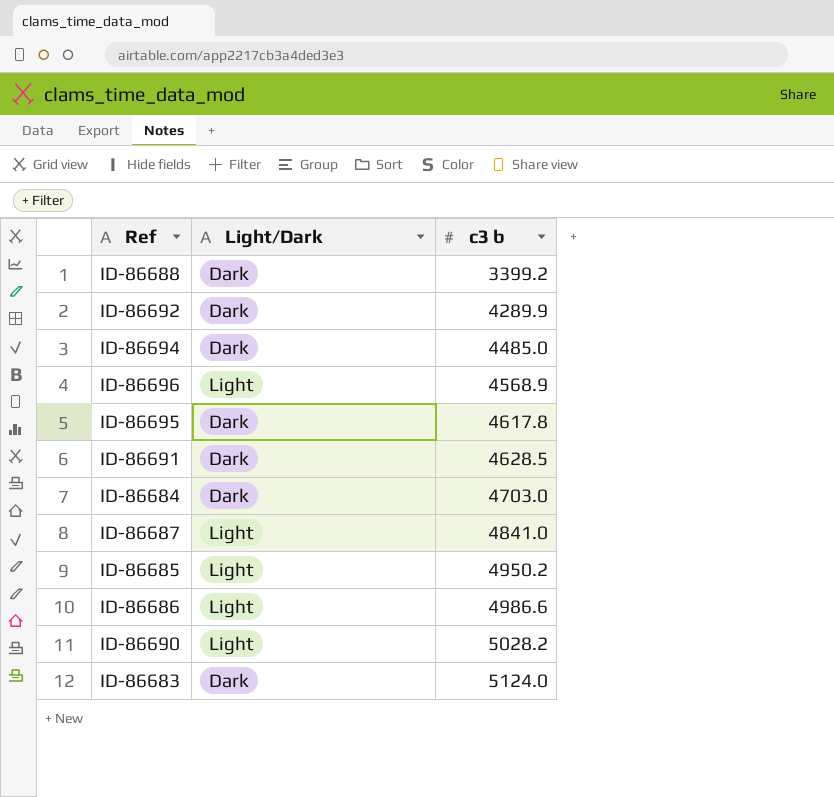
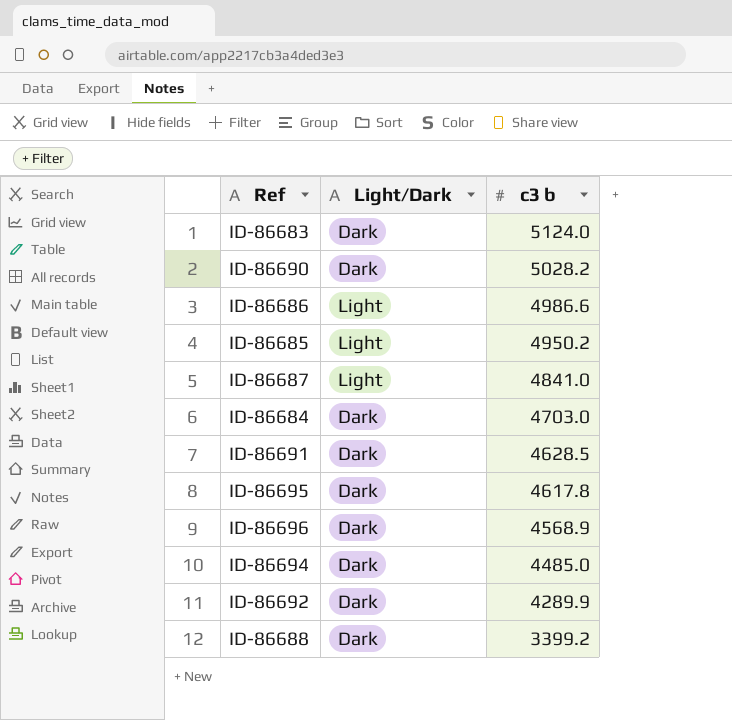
row order: c3 b ascending -> c3 b descending
ID-86690 | Light/Dark: Light -> Dark
ID-86696 | Light/Dark: Light -> Dark

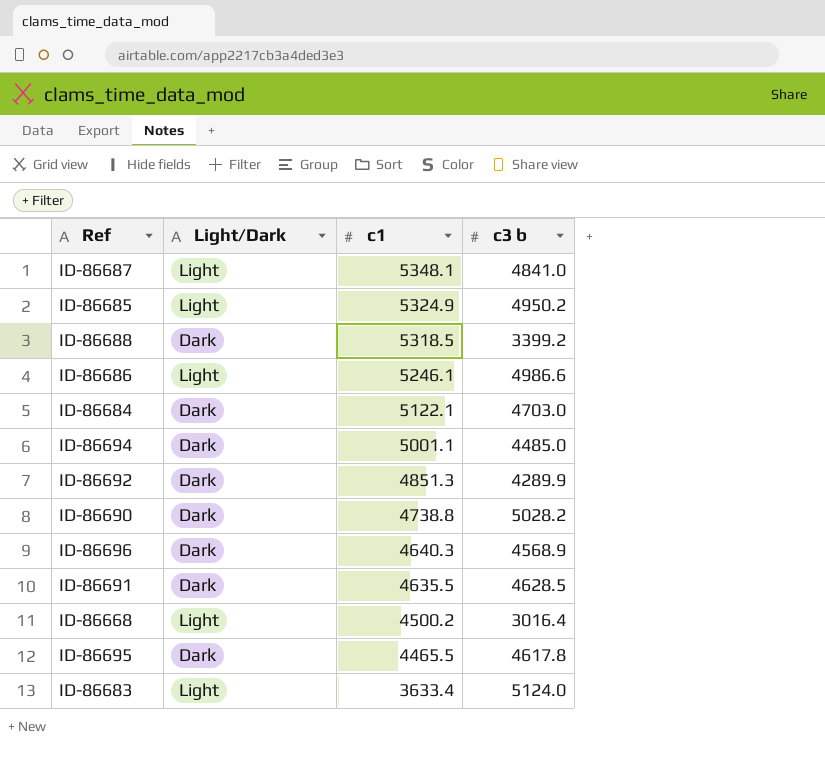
row order: c3 b descending -> c1 descending
column c1 | position: none -> 3
row ID-86668: none -> Light | 4500.2 | 3016.4
ID-86683 | Light/Dark: Dark -> Light

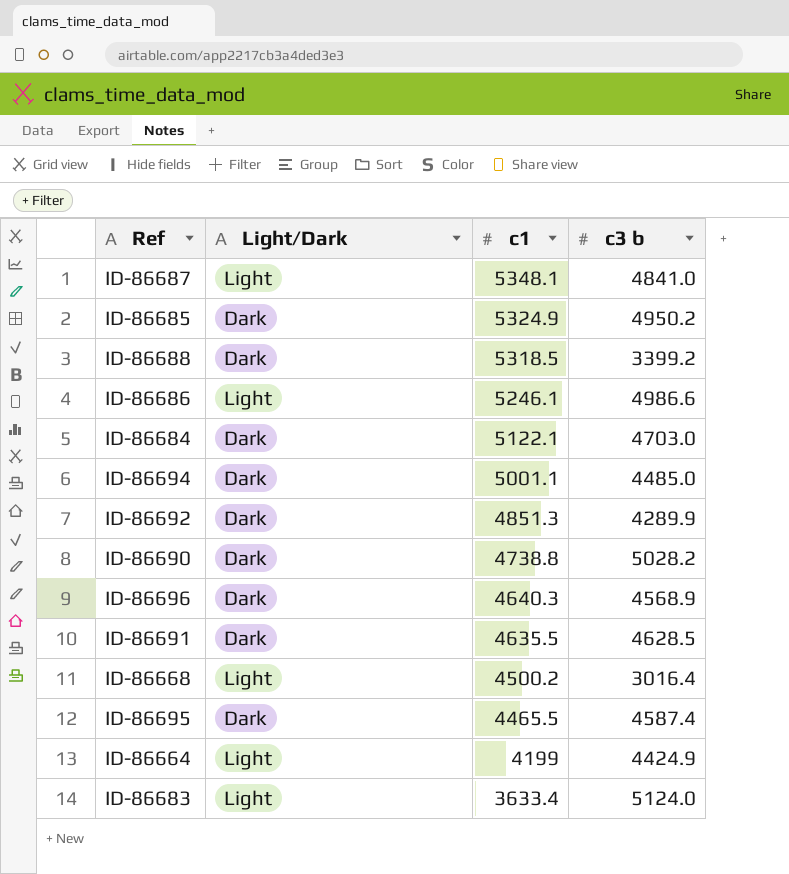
ID-86685 | Light/Dark: Light -> Dark
ID-86695 | c3 b: 4617.8 -> 4587.4
row ID-86664: none -> Light | 4199 | 4424.9

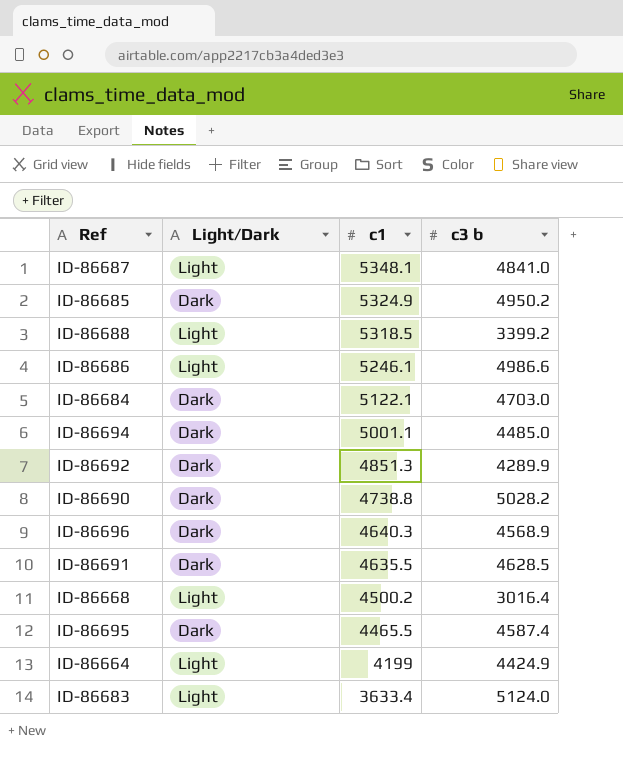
ID-86688 | Light/Dark: Dark -> Light

